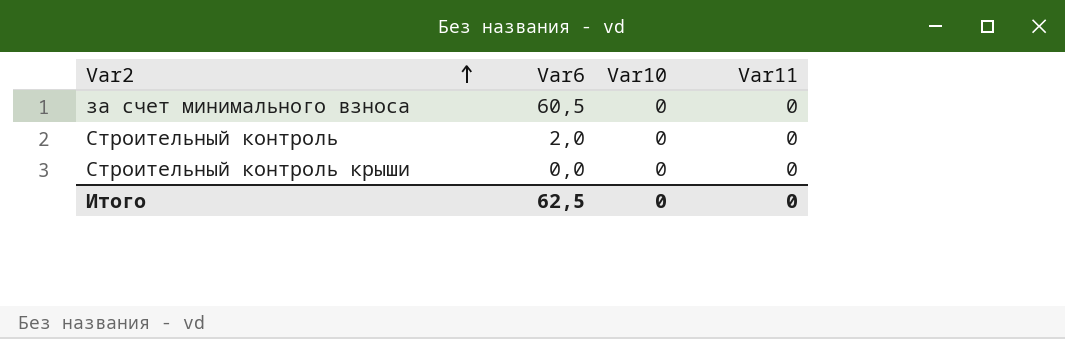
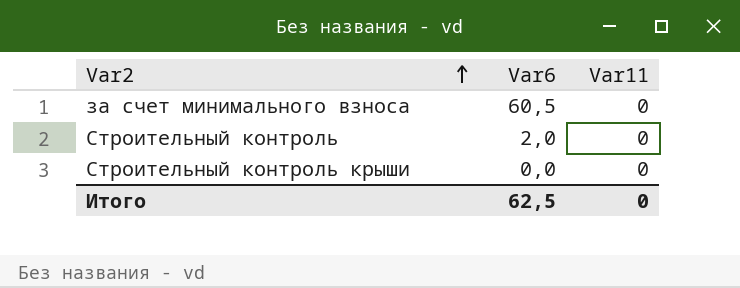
column Var10 | position: 3 -> none

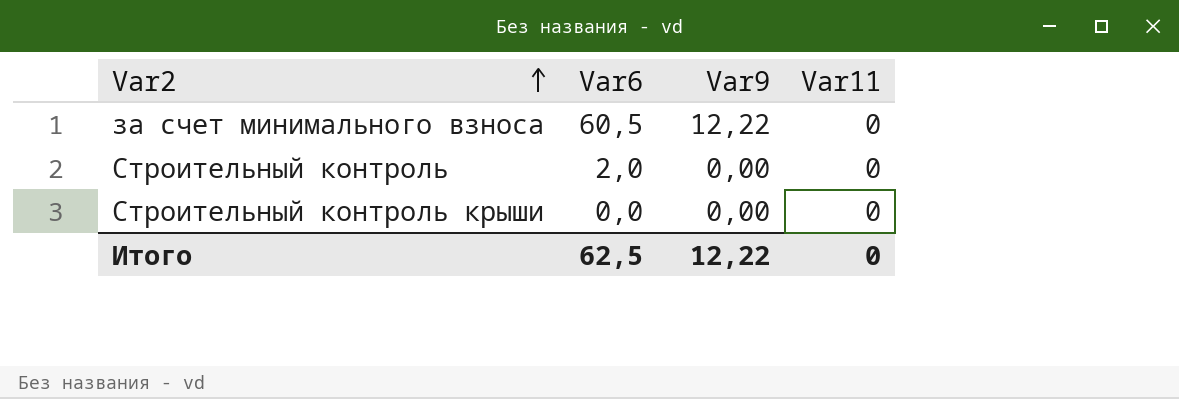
column Var9 | position: none -> 3

